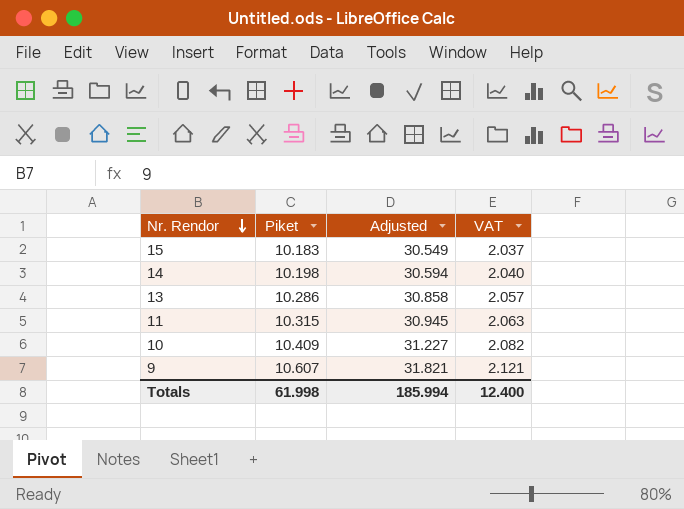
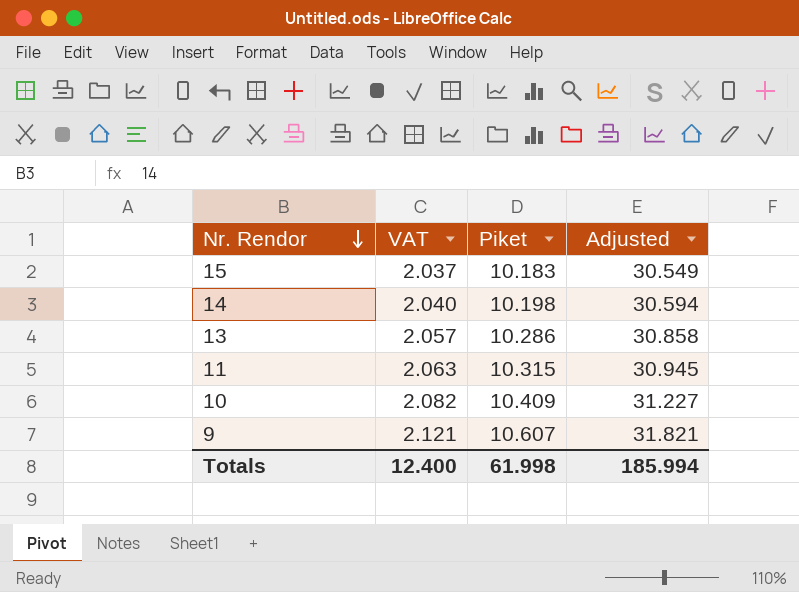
column VAT | position: 4 -> 2

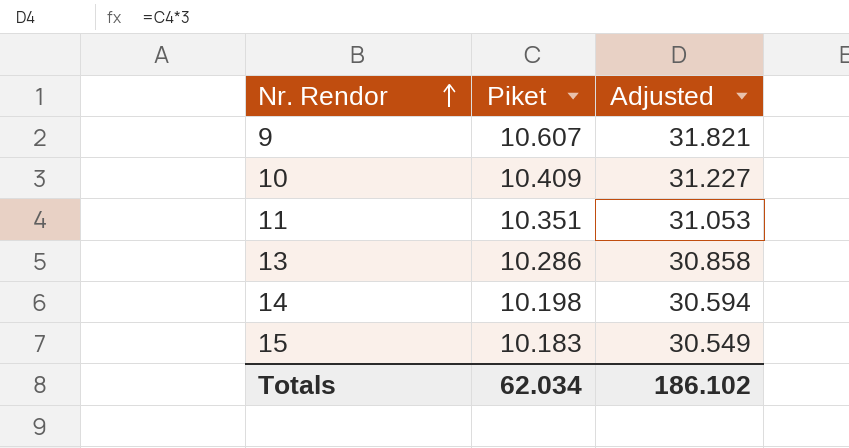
row order: Nr. Rendor descending -> Nr. Rendor ascending
column VAT | formula: [Piket] * 0.2 -> none
11 | Piket: 10.315 -> 10.351
11 | Adjusted: 30.945 -> 31.053
Totals | Piket: 61.998 -> 62.034
Totals | Adjusted: 185.994 -> 186.102

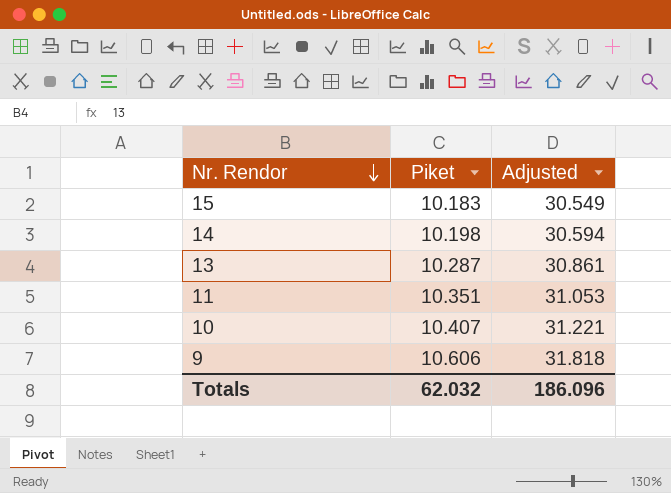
row order: Nr. Rendor ascending -> Nr. Rendor descending
13 | Piket: 10.286 -> 10.287
13 | Adjusted: 30.858 -> 30.861
10 | Piket: 10.409 -> 10.407
10 | Adjusted: 31.227 -> 31.221
9 | Piket: 10.607 -> 10.606
9 | Adjusted: 31.821 -> 31.818
Totals | Piket: 62.034 -> 62.032
Totals | Adjusted: 186.102 -> 186.096

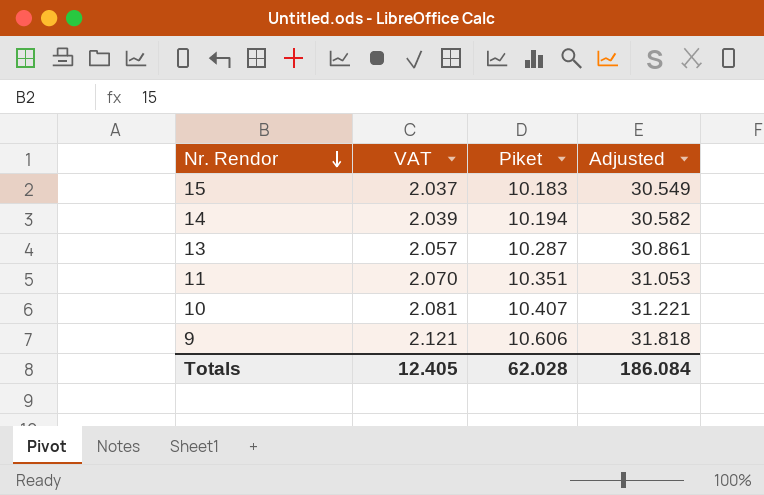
column VAT | formula: none -> [Piket] * 0.2
14 | Piket: 10.198 -> 10.194
14 | Adjusted: 30.594 -> 30.582
Totals | Piket: 62.032 -> 62.028
Totals | Adjusted: 186.096 -> 186.084

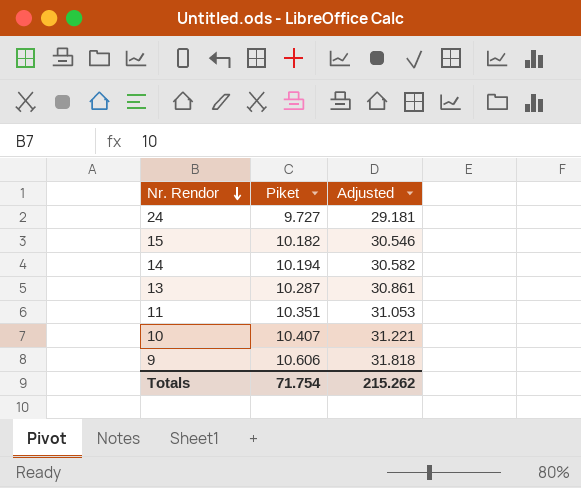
column VAT | formula: [Piket] * 0.2 -> none
row 24: none -> 9.727 | 29.181
15 | Piket: 10.183 -> 10.182
15 | Adjusted: 30.549 -> 30.546
Totals | Piket: 62.028 -> 71.754
Totals | Adjusted: 186.084 -> 215.262

